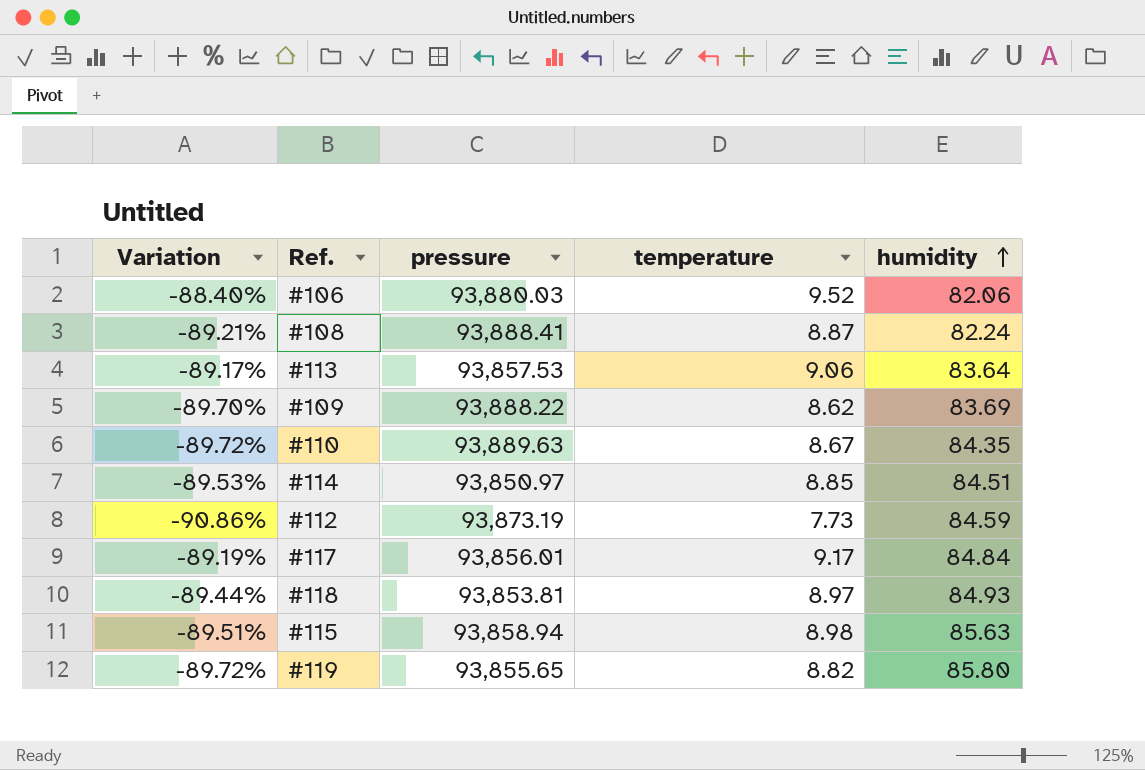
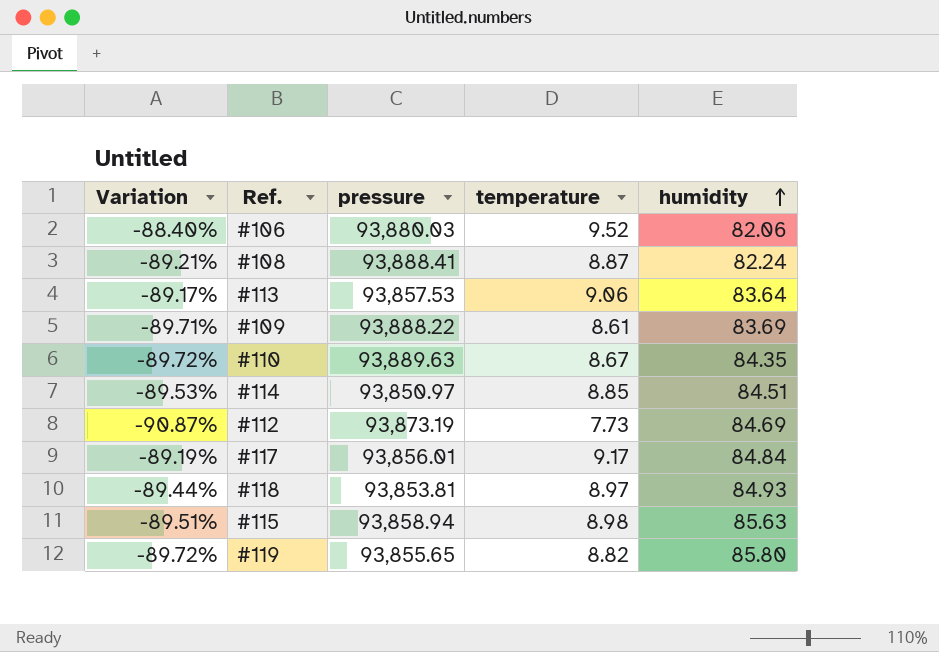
#109 | Variation: -89.70% -> -89.71%
#109 | temperature: 8.62 -> 8.61
#112 | Variation: -90.86% -> -90.87%
#112 | humidity: 84.59 -> 84.69

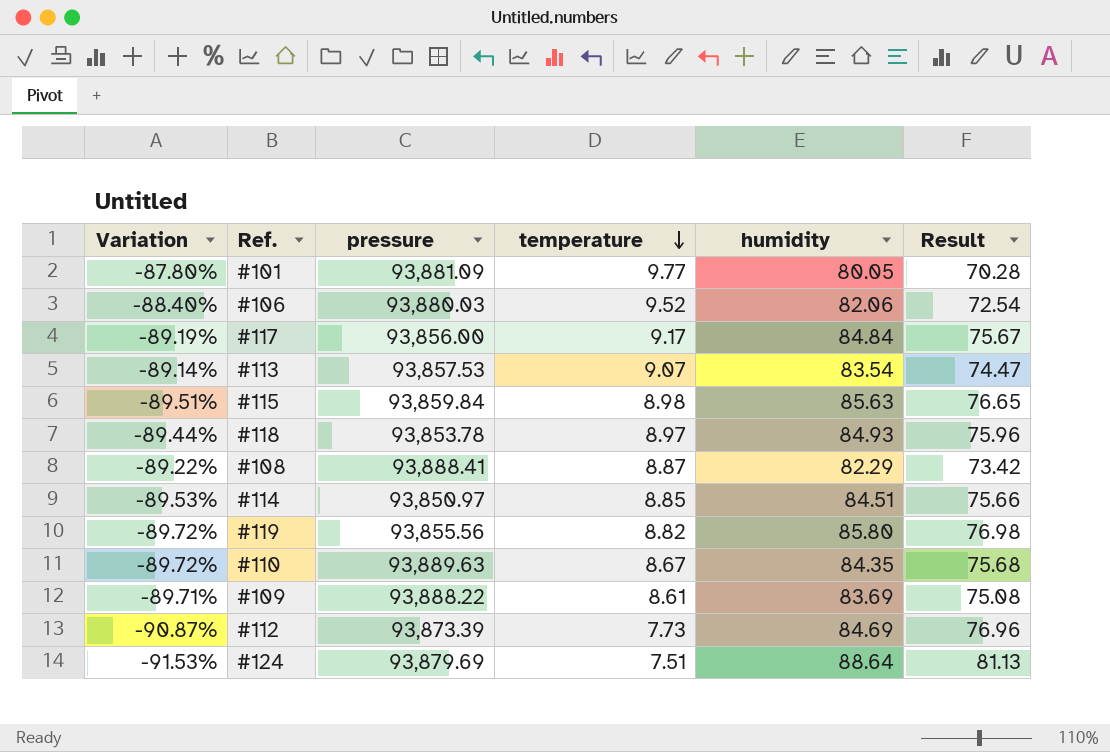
row order: humidity ascending -> temperature descending
column Result | formula: none -> [humidity] - [temperature]
row #101: none -> -87.80% | 93,881.09 | 9.77 | 80.05 | 70.28
#117 | pressure: 93,856.01 -> 93,856.00
#113 | Variation: -89.17% -> -89.14%
#113 | temperature: 9.06 -> 9.07
#113 | humidity: 83.64 -> 83.54
#115 | pressure: 93,858.94 -> 93,859.84
#118 | pressure: 93,853.81 -> 93,853.78
#108 | Variation: -89.21% -> -89.22%
#108 | humidity: 82.24 -> 82.29
#119 | pressure: 93,855.65 -> 93,855.56
#112 | pressure: 93,873.19 -> 93,873.39
row #124: none -> -91.53% | 93,879.69 | 7.51 | 88.64 | 81.13

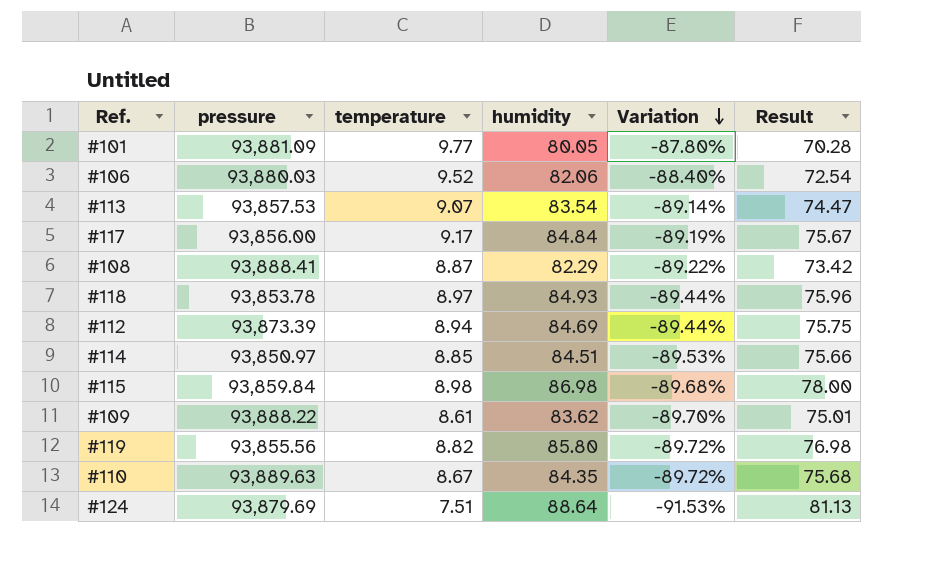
row order: temperature descending -> Variation descending
column Variation | position: 1 -> 5
#112 | temperature: 7.73 -> 8.94
#112 | Variation: -90.87% -> -89.44%
#112 | Result: 76.96 -> 75.75
#115 | humidity: 85.63 -> 86.98
#115 | Variation: -89.51% -> -89.68%
#115 | Result: 76.65 -> 78.00
#109 | humidity: 83.69 -> 83.62
#109 | Variation: -89.71% -> -89.70%
#109 | Result: 75.08 -> 75.01

